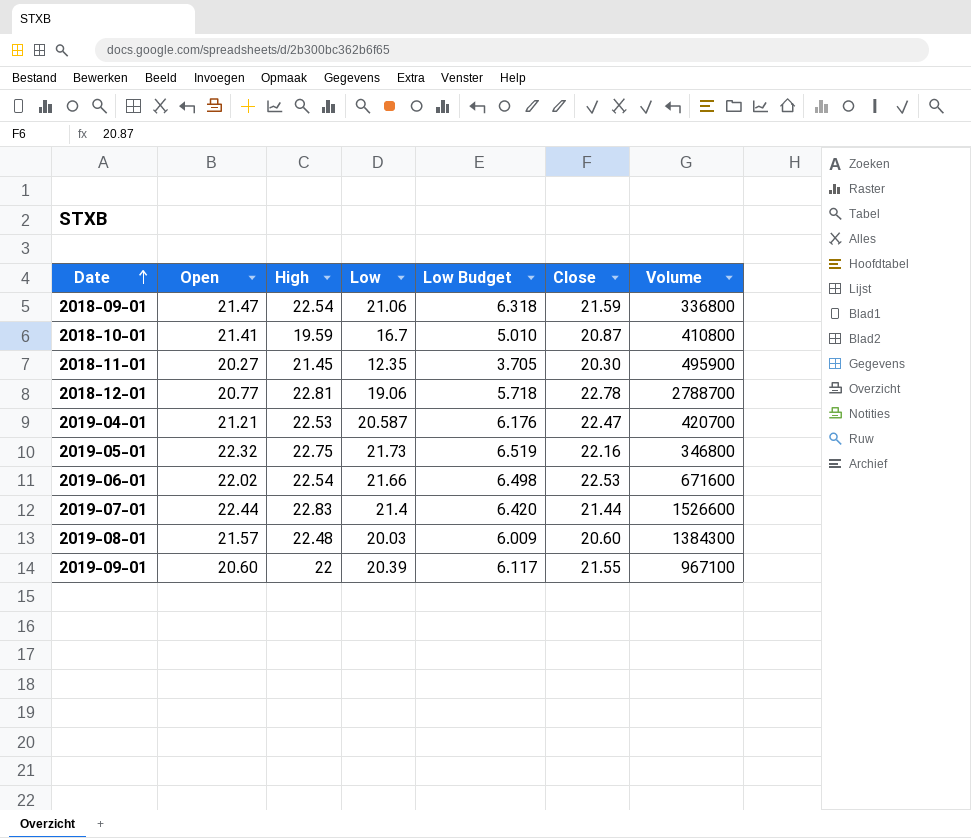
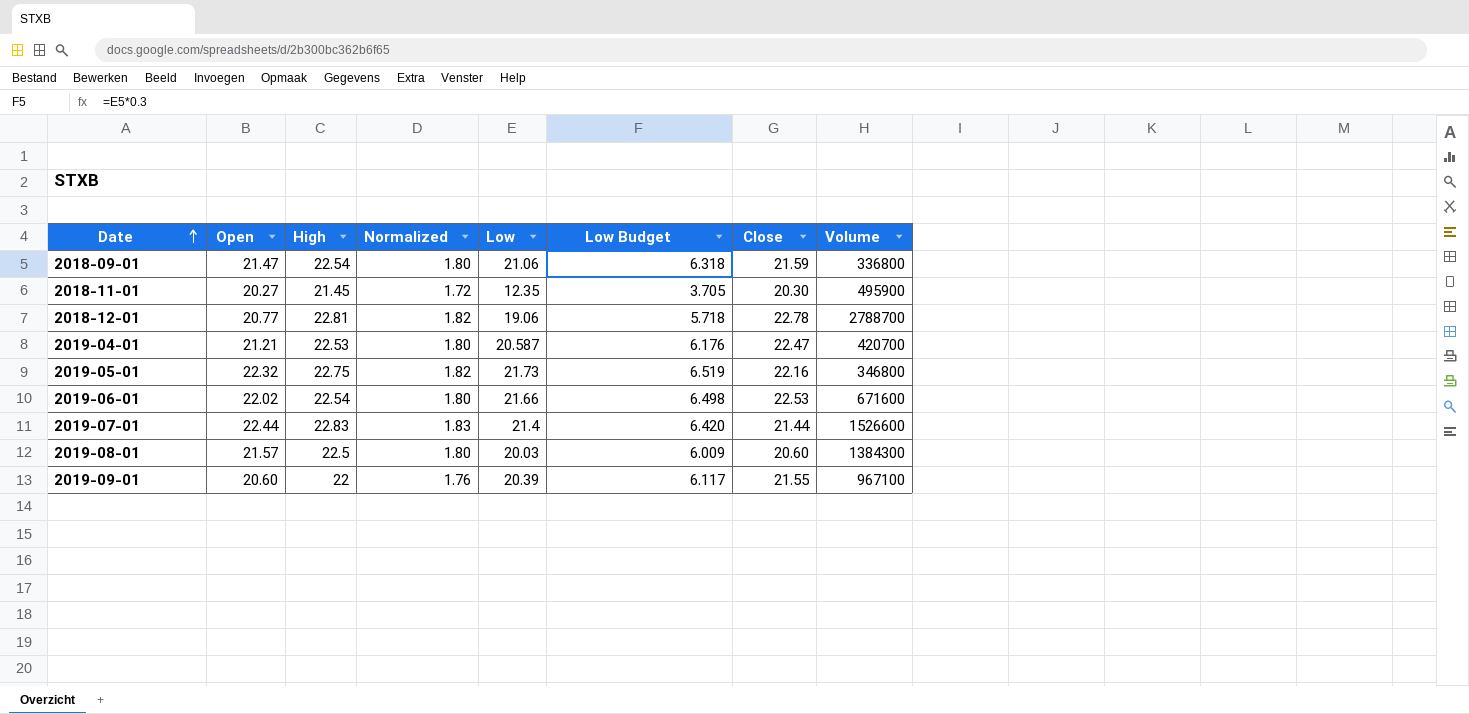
column Normalized | formula: none -> [High] * 0.08
row 2018-10-01: 21.41 | 19.59 | 16.7 | 5.010 | 20.87 | 410800 -> none
2019-08-01 | High: 22.48 -> 22.5

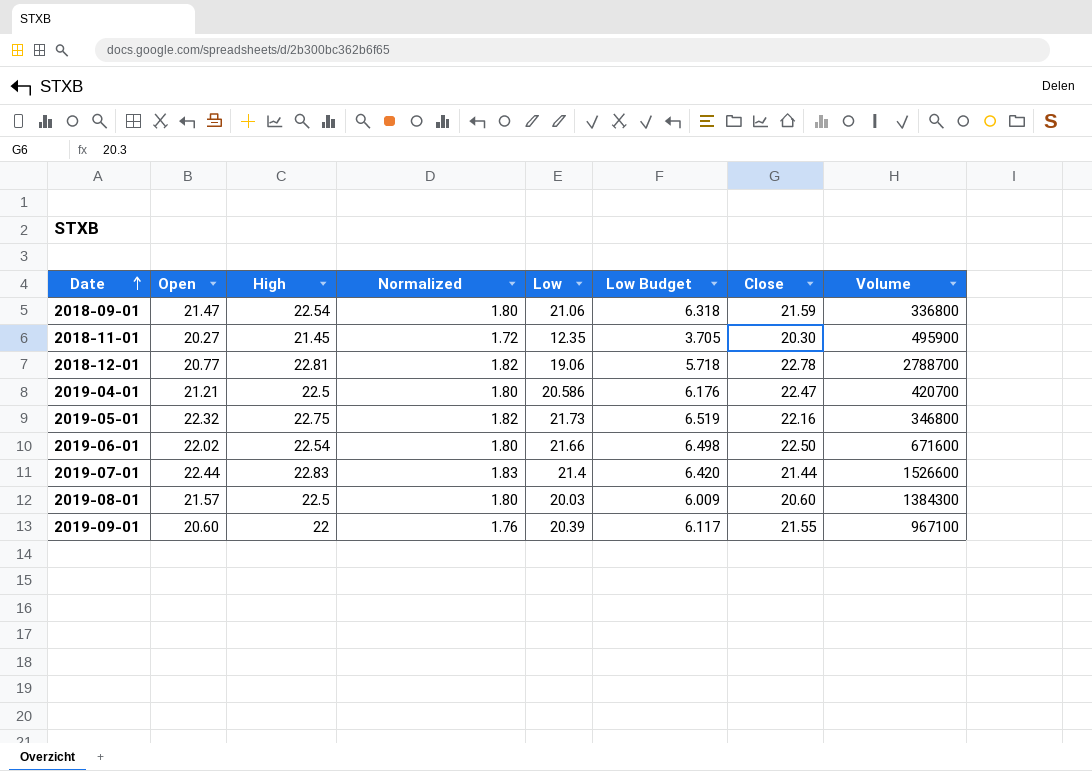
2019-04-01 | High: 22.53 -> 22.5
2019-04-01 | Low: 20.587 -> 20.586
2019-06-01 | Close: 22.53 -> 22.50

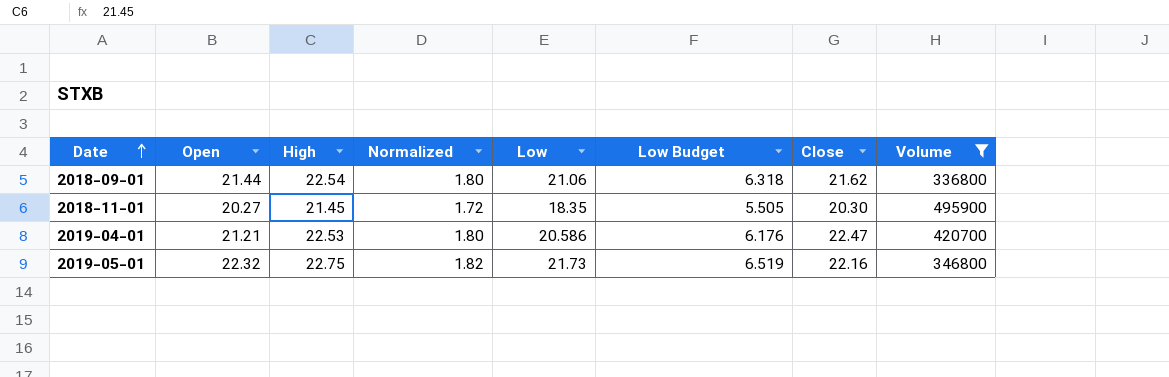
filter: none -> Volume <= 495900
2018-09-01 | Open: 21.47 -> 21.44
2018-09-01 | Close: 21.59 -> 21.62
2018-11-01 | Low: 12.35 -> 18.35
2018-11-01 | Low Budget: 3.705 -> 5.505
2019-04-01 | High: 22.5 -> 22.53

